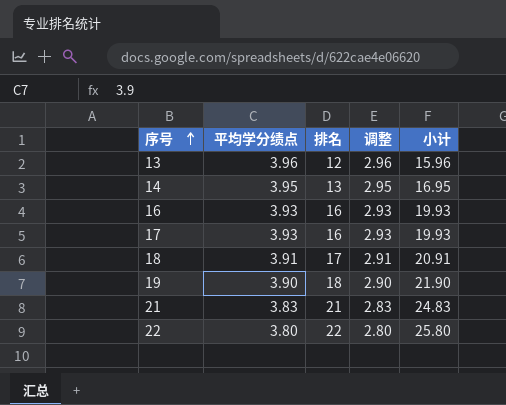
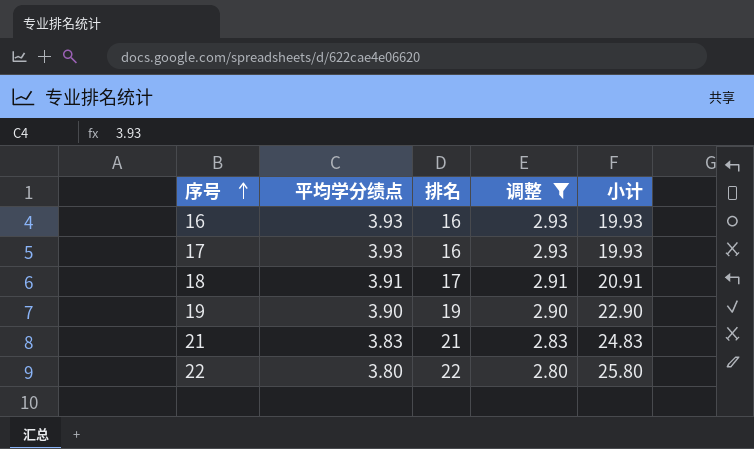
filter: none -> 调整 <= 2.93
19 | 排名: 18 -> 19
19 | 小计: 21.90 -> 22.90

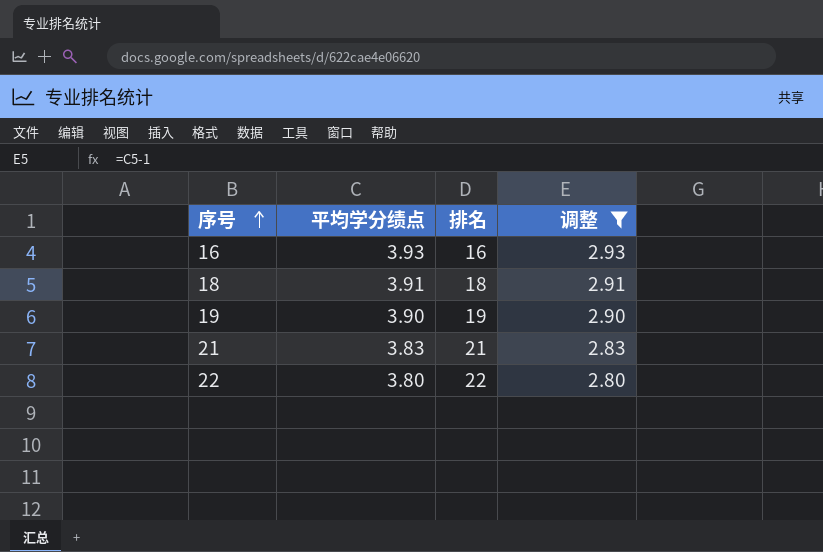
column 小计 | formula: [平均学分绩点] + [排名] -> none
row 17: 3.93 | 16 | 2.93 | 19.93 -> none
18 | 排名: 17 -> 18

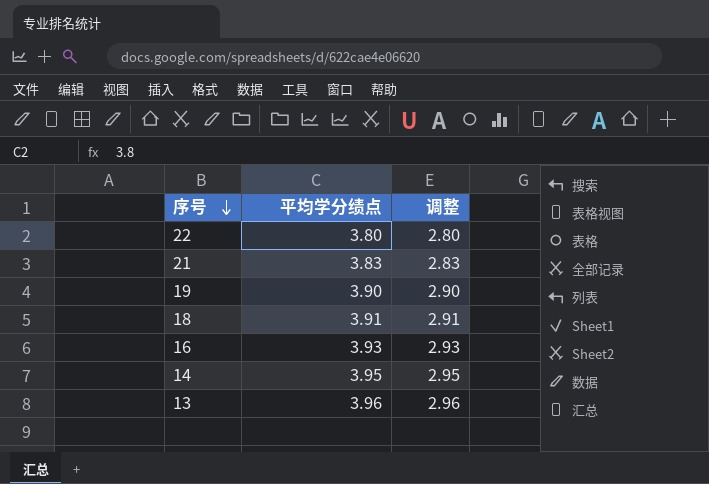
filter: 调整 <= 2.93 -> none
row order: 序号 ascending -> 序号 descending
column 排名 | position: 3 -> none

